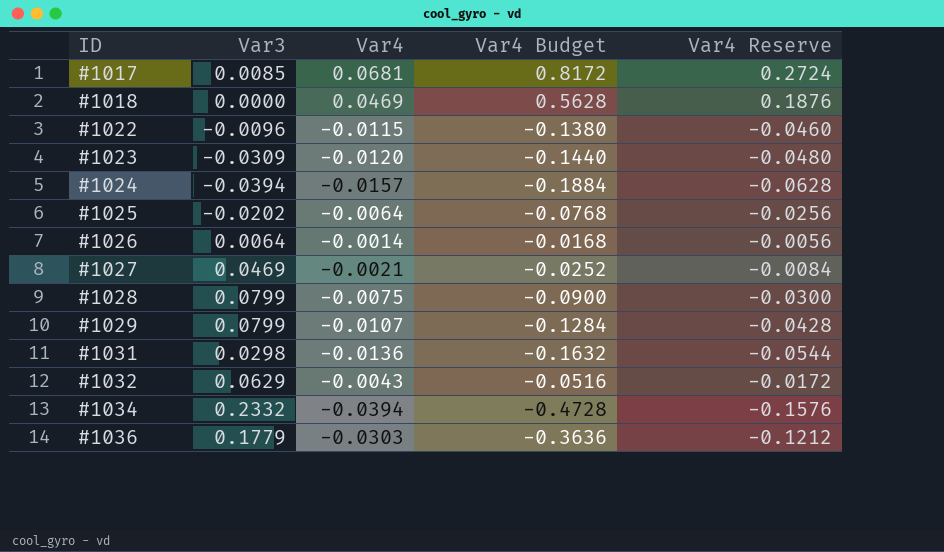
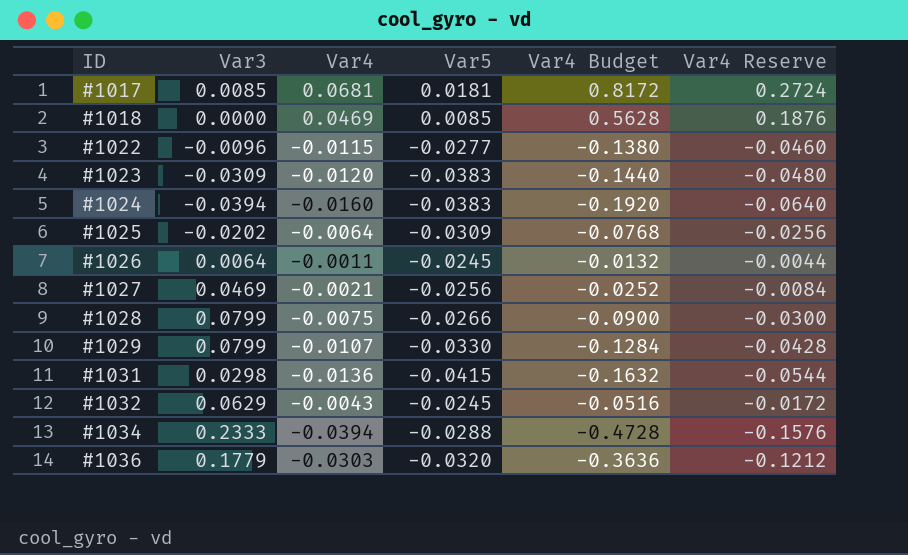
column Var5 | position: none -> 4
#1024 | Var4: -0.0157 -> -0.0160
#1024 | Var4 Budget: -0.1884 -> -0.1920
#1024 | Var4 Reserve: -0.0628 -> -0.0640
#1026 | Var4: -0.0014 -> -0.0011
#1026 | Var4 Budget: -0.0168 -> -0.0132
#1026 | Var4 Reserve: -0.0056 -> -0.0044
#1034 | Var3: 0.2332 -> 0.2333

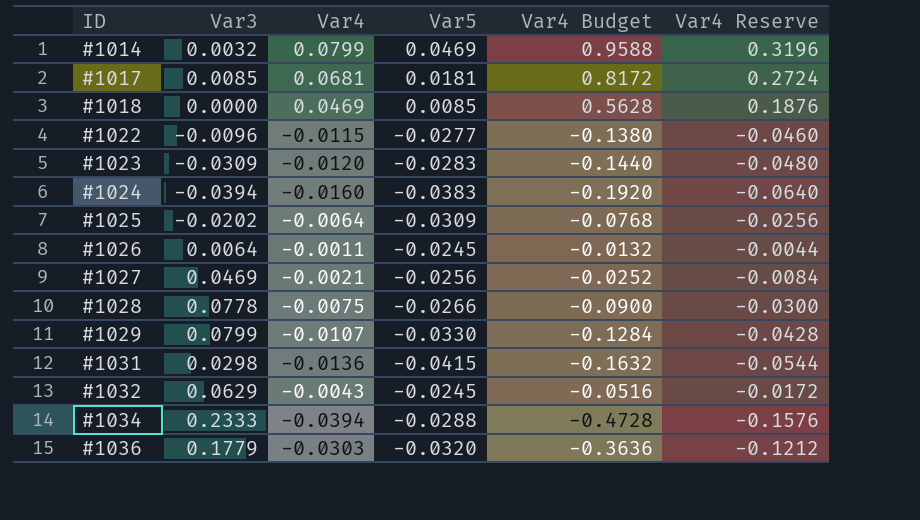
row #1014: none -> 0.0032 | 0.0799 | 0.0469 | 0.9588 | 0.3196
#1023 | Var5: -0.0383 -> -0.0283
#1028 | Var3: 0.0799 -> 0.0778

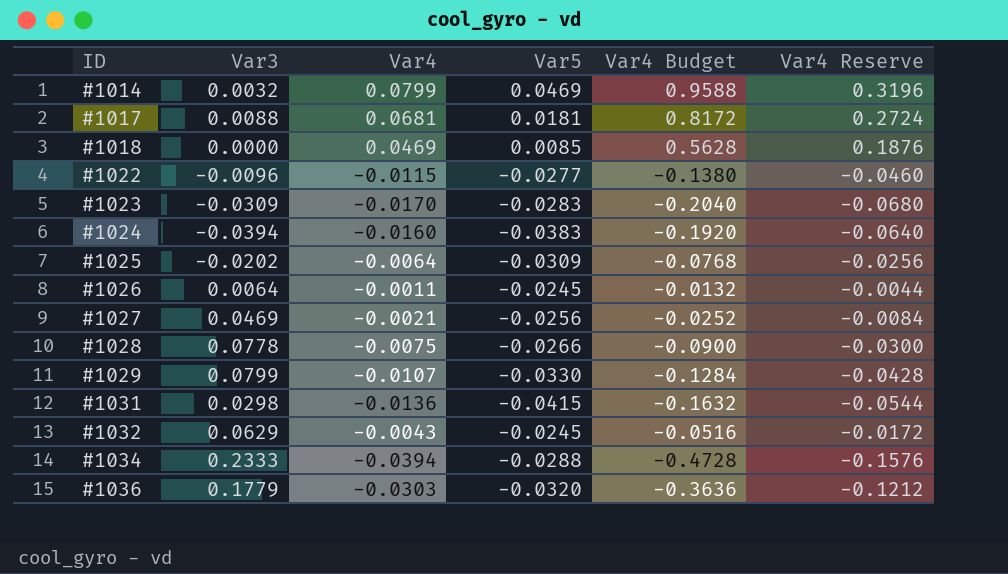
#1017 | Var3: 0.0085 -> 0.0088
#1023 | Var4: -0.0120 -> -0.0170
#1023 | Var4 Budget: -0.1440 -> -0.2040
#1023 | Var4 Reserve: -0.0480 -> -0.0680

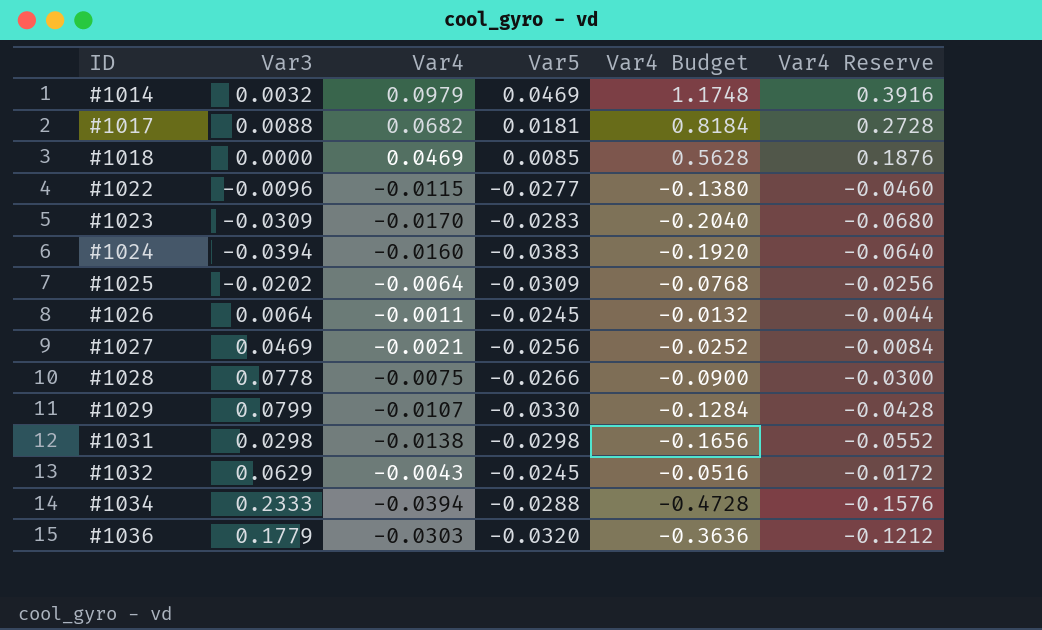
#1014 | Var4: 0.0799 -> 0.0979
#1014 | Var4 Budget: 0.9588 -> 1.1748
#1014 | Var4 Reserve: 0.3196 -> 0.3916
#1017 | Var4: 0.0681 -> 0.0682
#1017 | Var4 Budget: 0.8172 -> 0.8184
#1017 | Var4 Reserve: 0.2724 -> 0.2728
#1031 | Var4: -0.0136 -> -0.0138
#1031 | Var5: -0.0415 -> -0.0298
#1031 | Var4 Budget: -0.1632 -> -0.1656
#1031 | Var4 Reserve: -0.0544 -> -0.0552

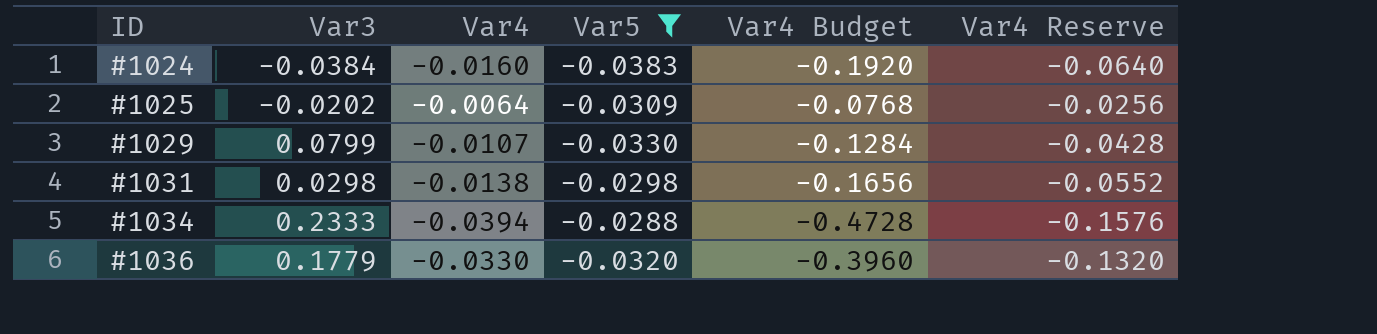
filter: none -> Var5 <= -0.0288
#1024 | Var3: -0.0394 -> -0.0384
#1036 | Var4: -0.0303 -> -0.0330
#1036 | Var4 Budget: -0.3636 -> -0.3960
#1036 | Var4 Reserve: -0.1212 -> -0.1320

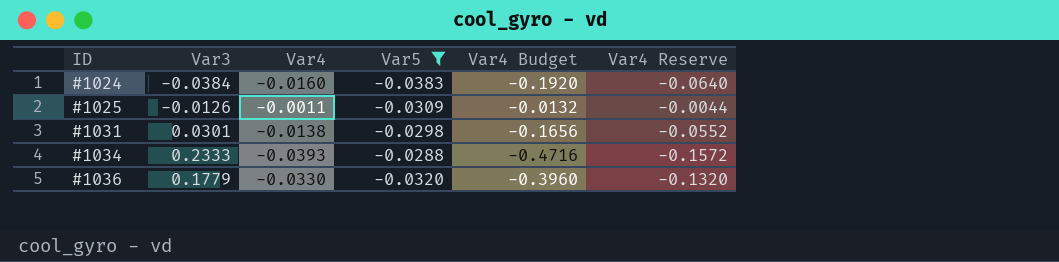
row #1029: 0.0799 | -0.0107 | -0.0330 | -0.1284 | -0.0428 -> none
#1025 | Var3: -0.0202 -> -0.0126
#1025 | Var4: -0.0064 -> -0.0011
#1025 | Var4 Budget: -0.0768 -> -0.0132
#1025 | Var4 Reserve: -0.0256 -> -0.0044
#1031 | Var3: 0.0298 -> 0.0301
#1034 | Var4: -0.0394 -> -0.0393
#1034 | Var4 Budget: -0.4728 -> -0.4716
#1034 | Var4 Reserve: -0.1576 -> -0.1572

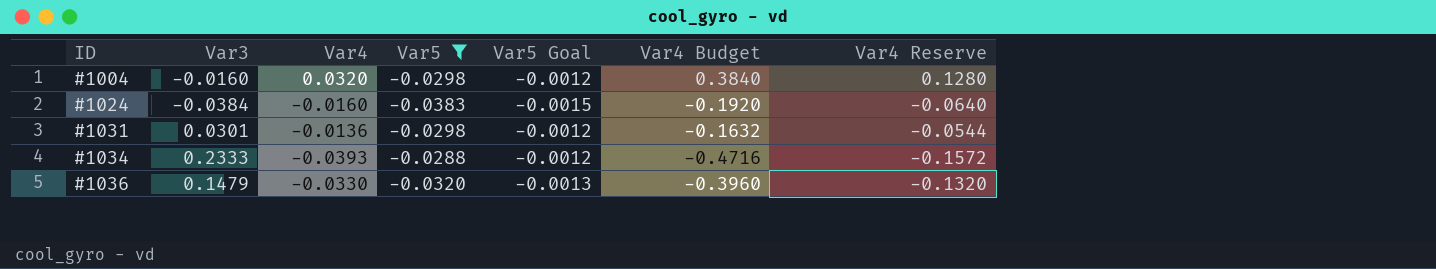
column Var5 Goal | formula: none -> [Var5] * 0.04
row #1025: -0.0126 | -0.0011 | -0.0309 | -0.0132 | -0.0044 -> none
row #1004: none -> -0.0160 | 0.0320 | -0.0298 | -0.0012 | 0.3840 | 0.1280
#1031 | Var4: -0.0138 -> -0.0136
#1031 | Var4 Budget: -0.1656 -> -0.1632
#1031 | Var4 Reserve: -0.0552 -> -0.0544
#1036 | Var3: 0.1779 -> 0.1479

